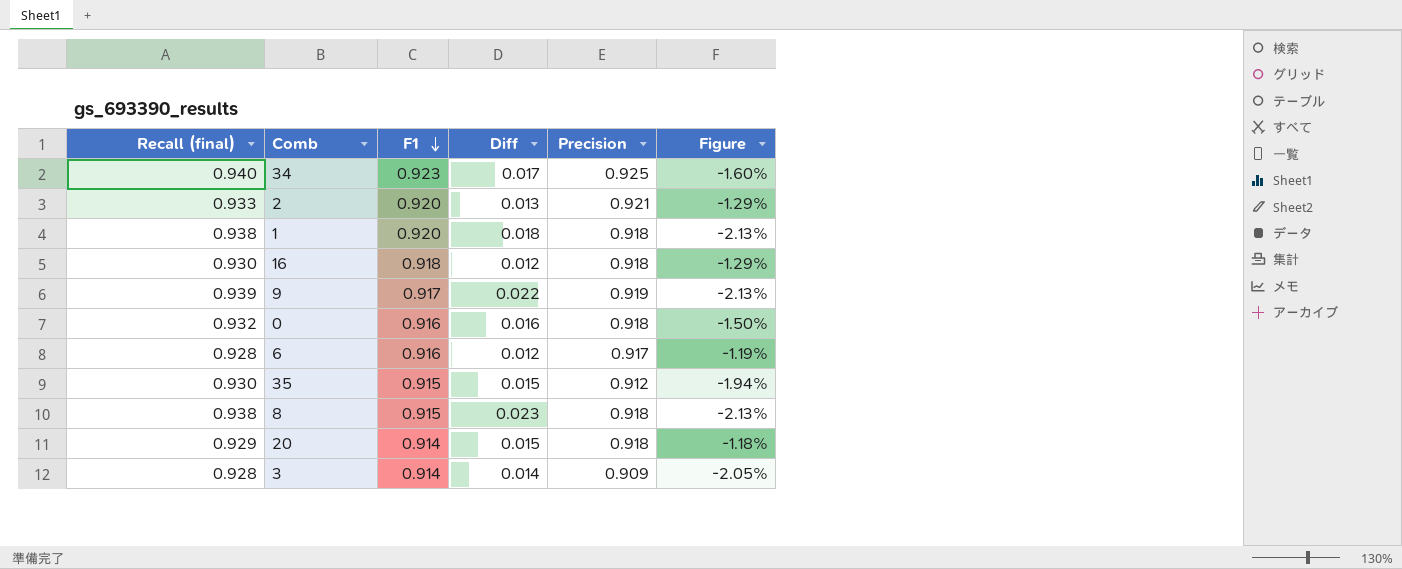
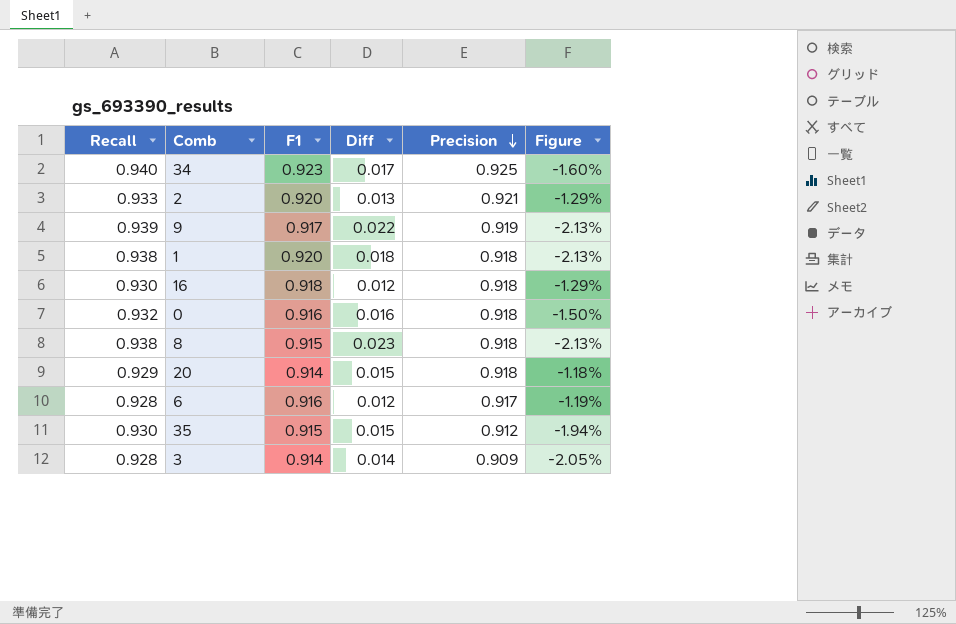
row order: F1 descending -> Precision descending
column name: Recall (final) -> Recall

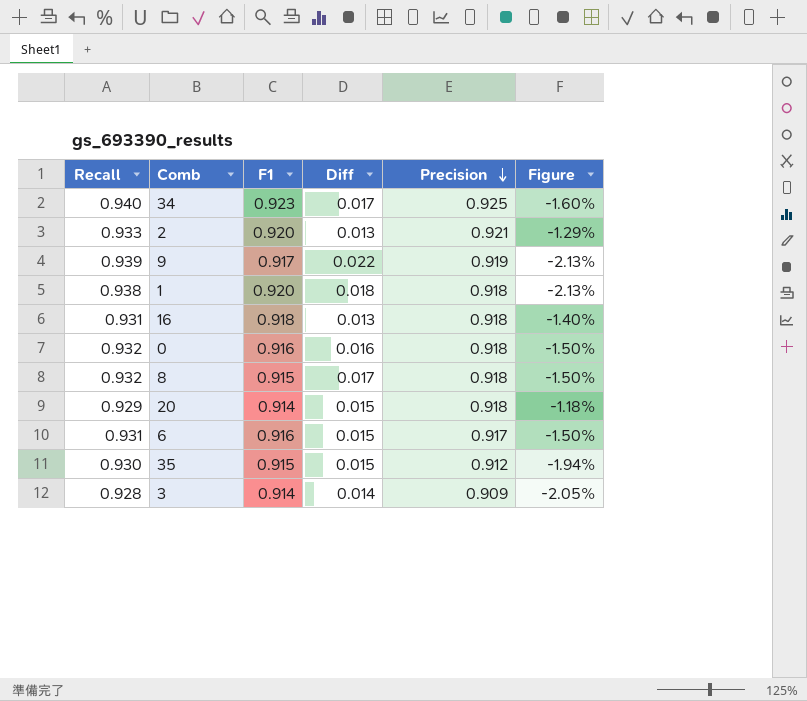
16 | Recall: 0.930 -> 0.931
16 | Diff: 0.012 -> 0.013
16 | Figure: -1.29% -> -1.40%
8 | Recall: 0.938 -> 0.932
8 | Diff: 0.023 -> 0.017
8 | Figure: -2.13% -> -1.50%
6 | Recall: 0.928 -> 0.931
6 | Diff: 0.012 -> 0.015
6 | Figure: -1.19% -> -1.50%

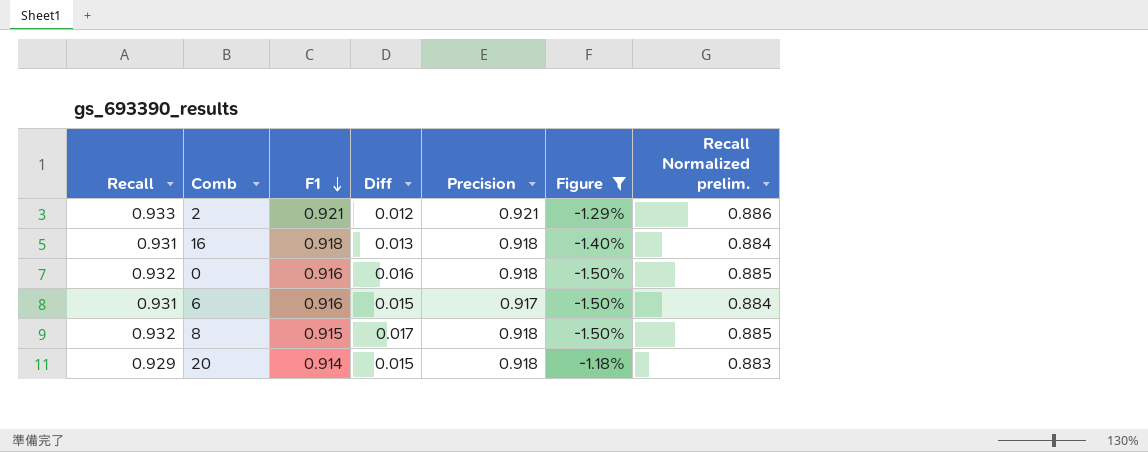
filter: none -> Figure >= -1.50%
row order: Precision descending -> F1 descending
column Recall Normalized prelim. | formula: none -> [Recall] * 0.95
2 | F1: 0.920 -> 0.921
2 | Diff: 0.013 -> 0.012

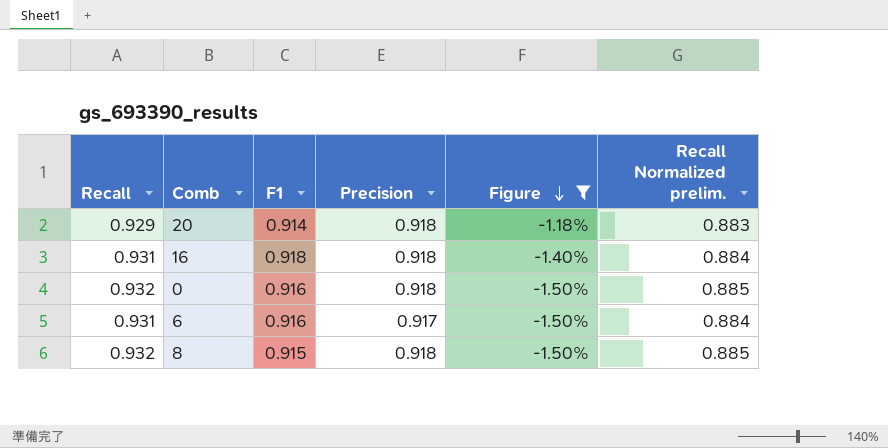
row order: F1 descending -> Figure descending
column Diff | formula: [Recall] - [F1] -> none
row 2: 0.933 | 0.921 | 0.012 | 0.921 | -1.29% | 0.886 -> none

